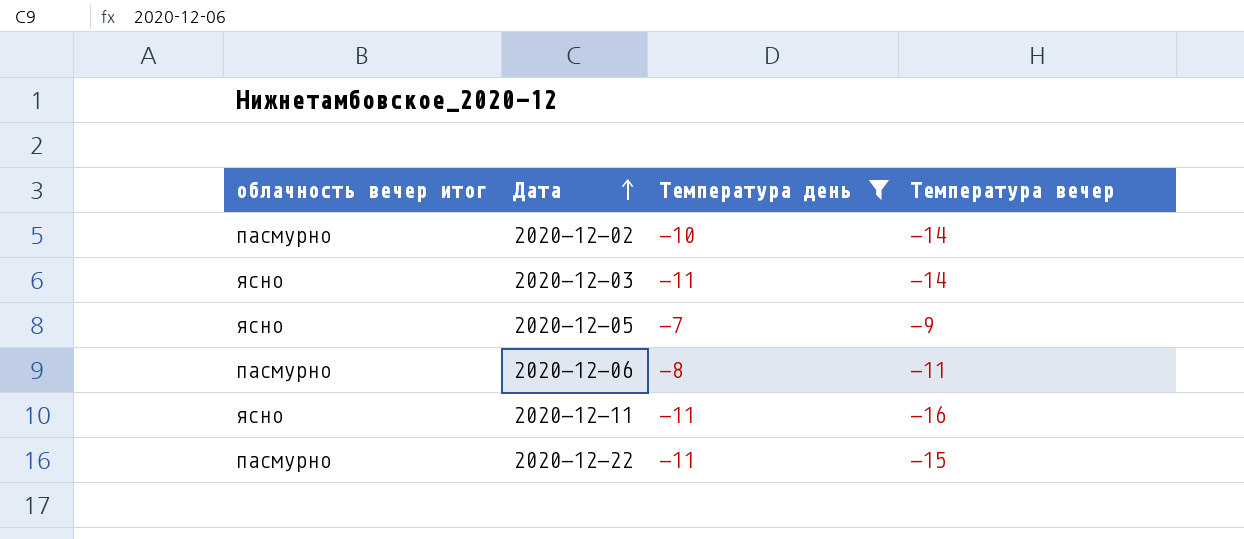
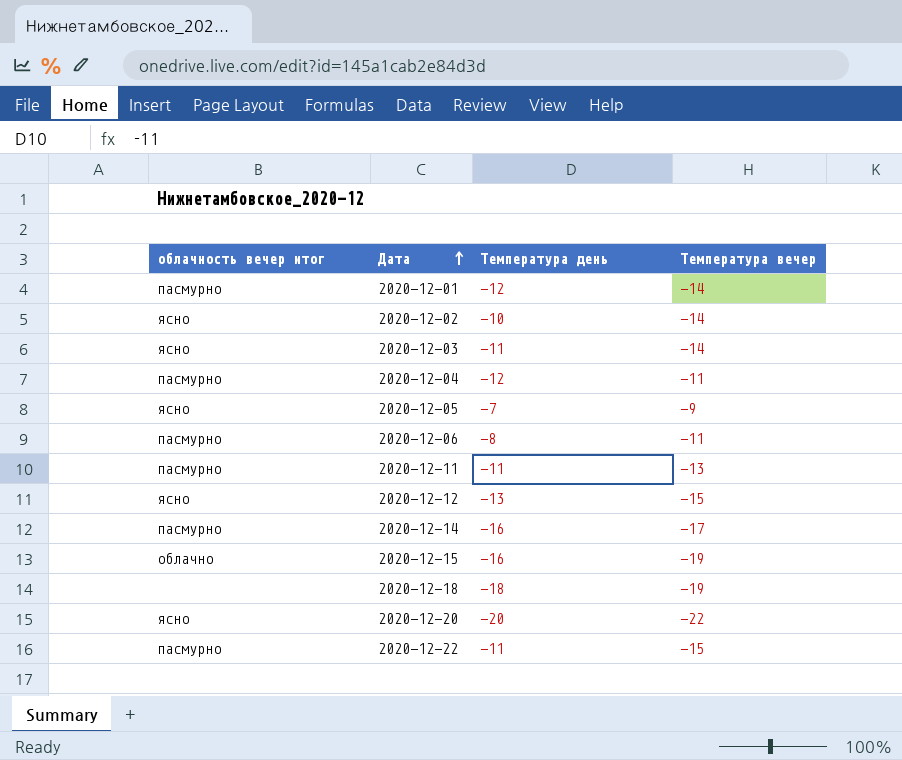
filter: Температура день >= -11 -> none
2020-12-02 | облачность вечер итог: пасмурно -> ясно
2020-12-11 | облачность вечер итог: ясно -> пасмурно
2020-12-11 | Температура вечер: -16 -> -13

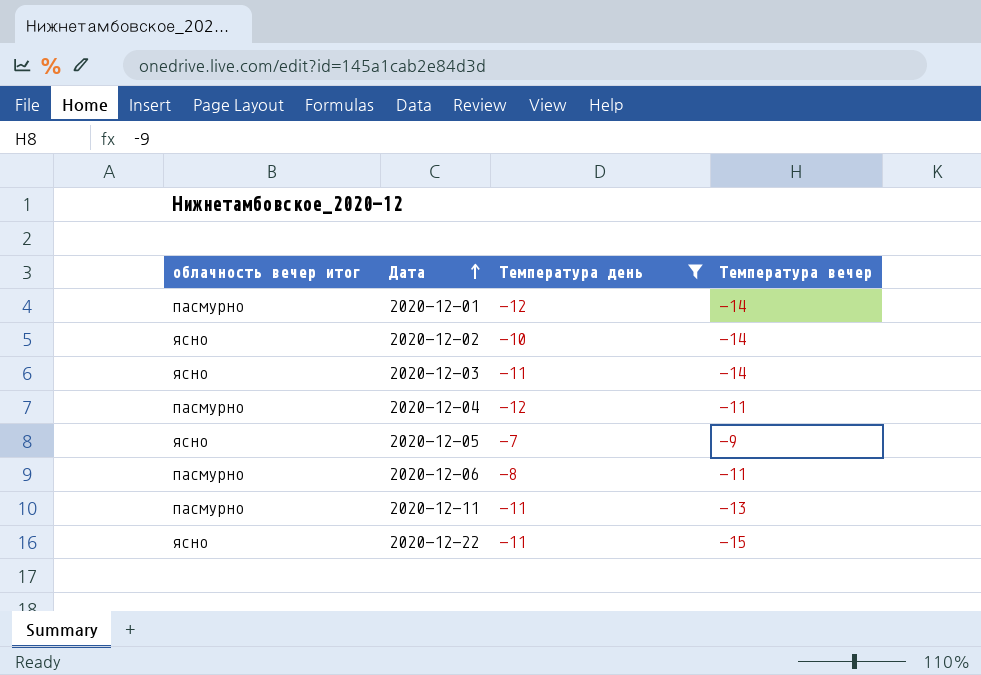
filter: none -> Температура день >= -12
2020-12-22 | облачность вечер итог: пасмурно -> ясно

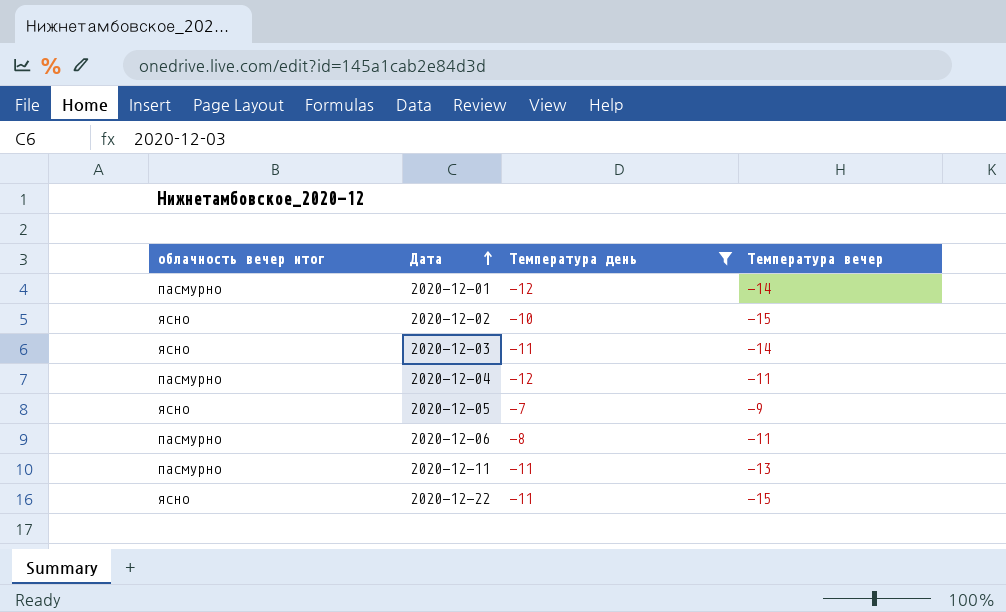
2020-12-02 | Температура вечер: -14 -> -15

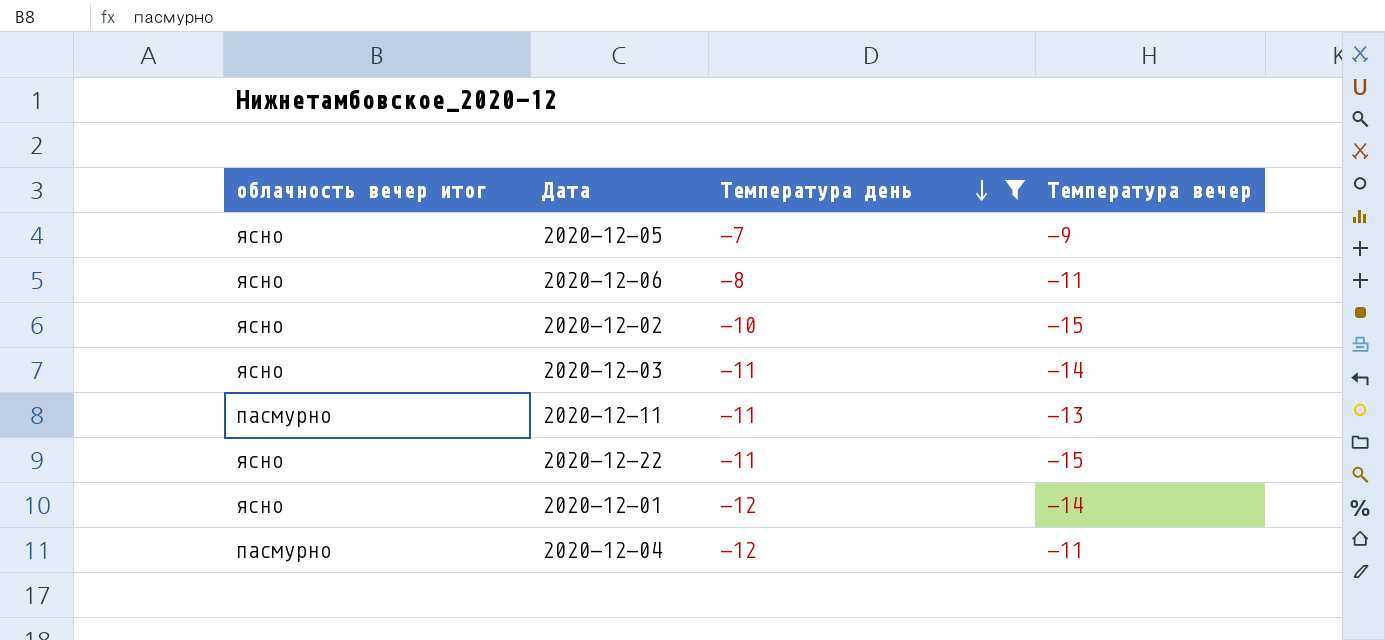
row order: Дата ascending -> Температура день descending
2020-12-06 | облачность вечер итог: пасмурно -> ясно
2020-12-01 | облачность вечер итог: пасмурно -> ясно

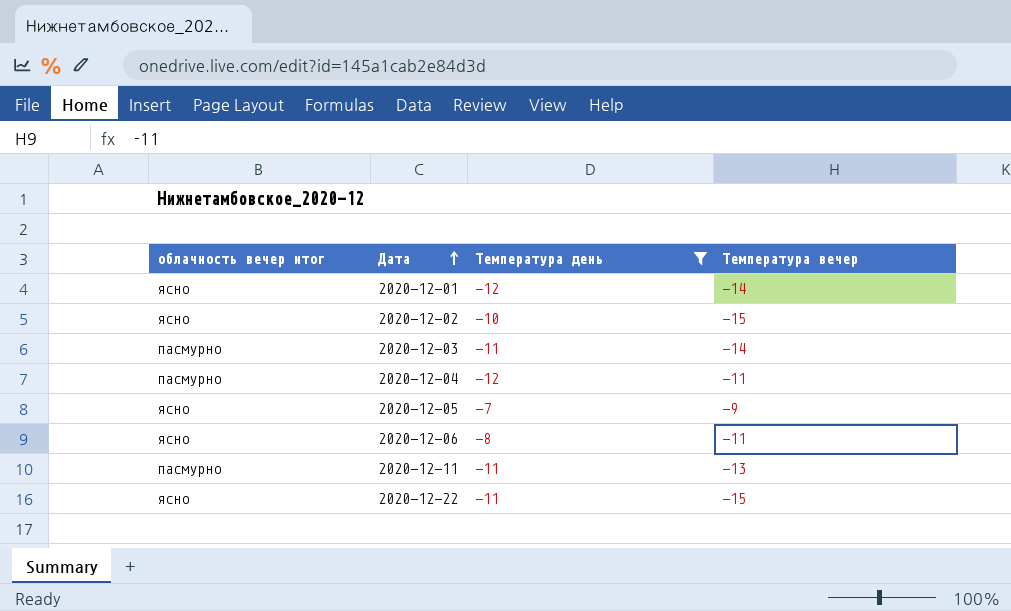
row order: Температура день descending -> Дата ascending
2020-12-03 | облачность вечер итог: ясно -> пасмурно

